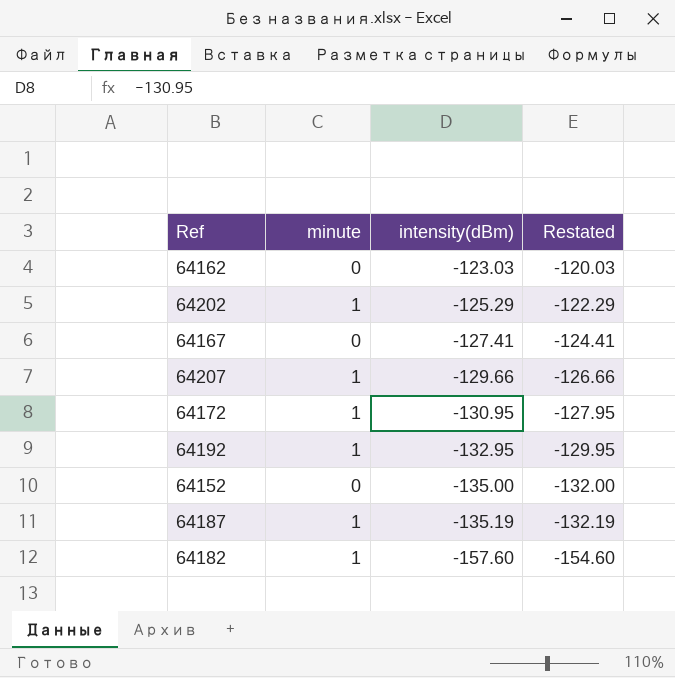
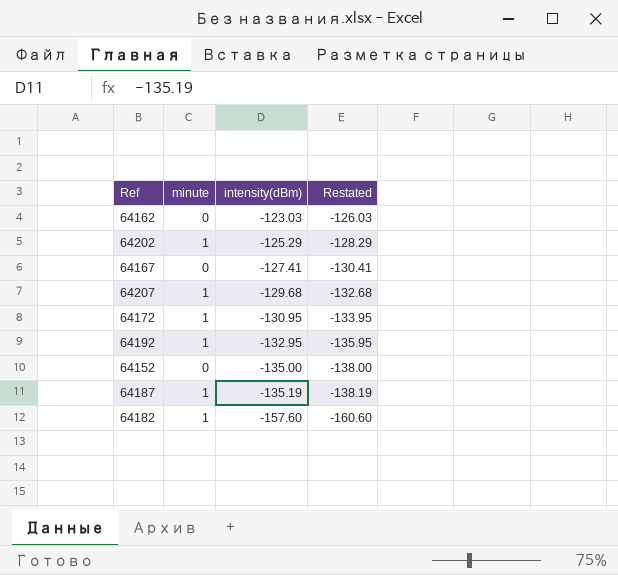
column Restated | formula: [intensity(dBm)] + 3 -> [intensity(dBm)] - 3
64207 | intensity(dBm): -129.66 -> -129.68

